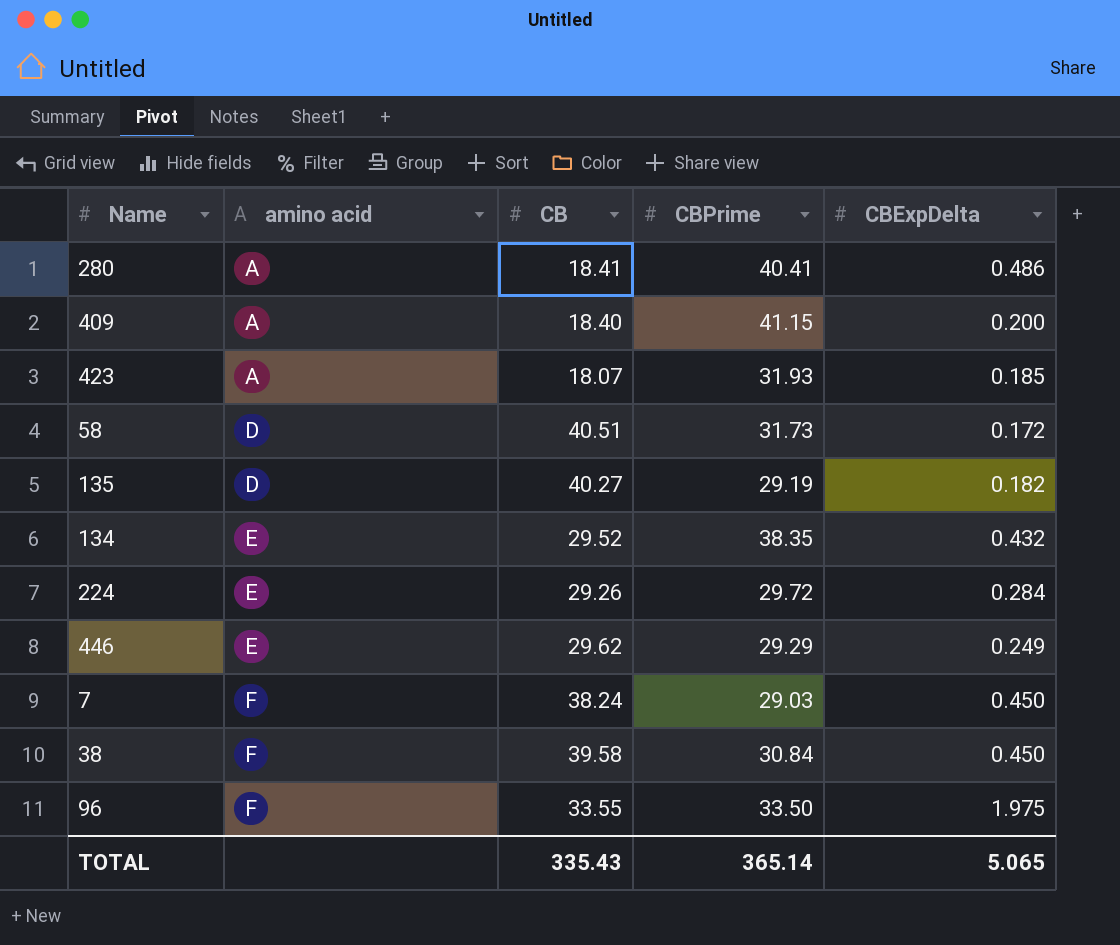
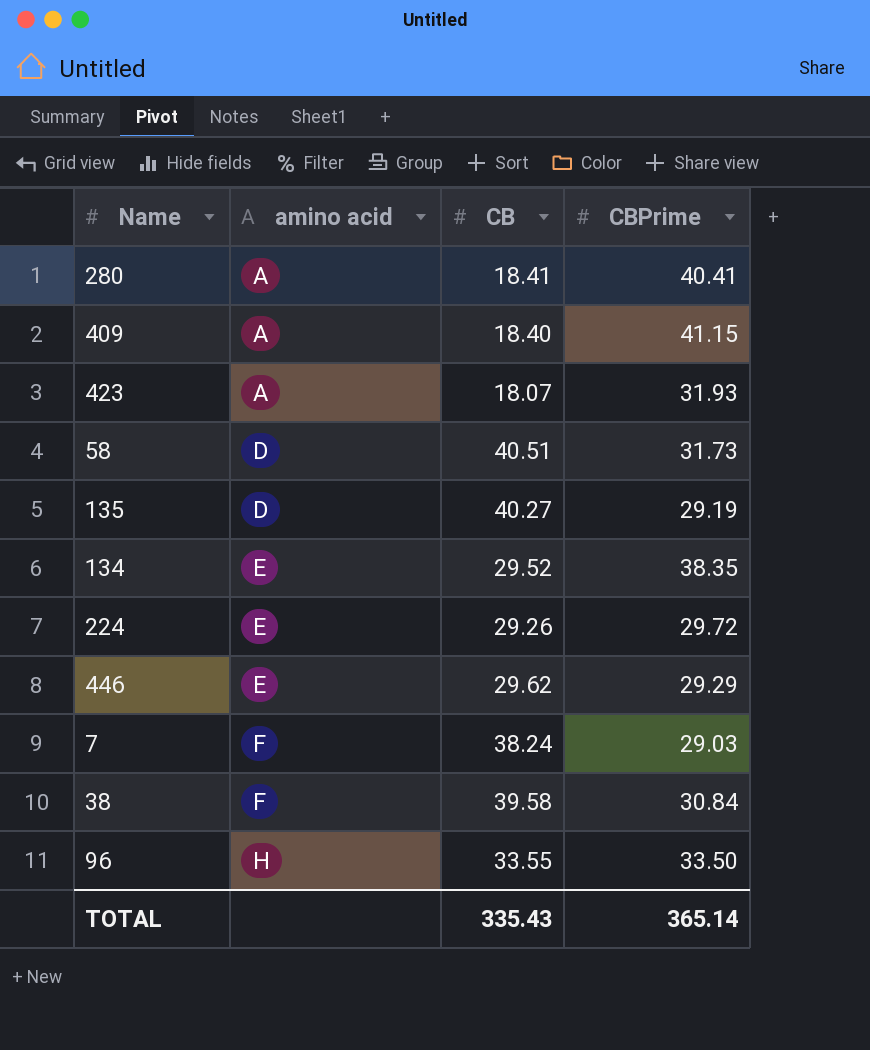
column CBExpDelta | position: 5 -> none
96 | amino acid: F -> H

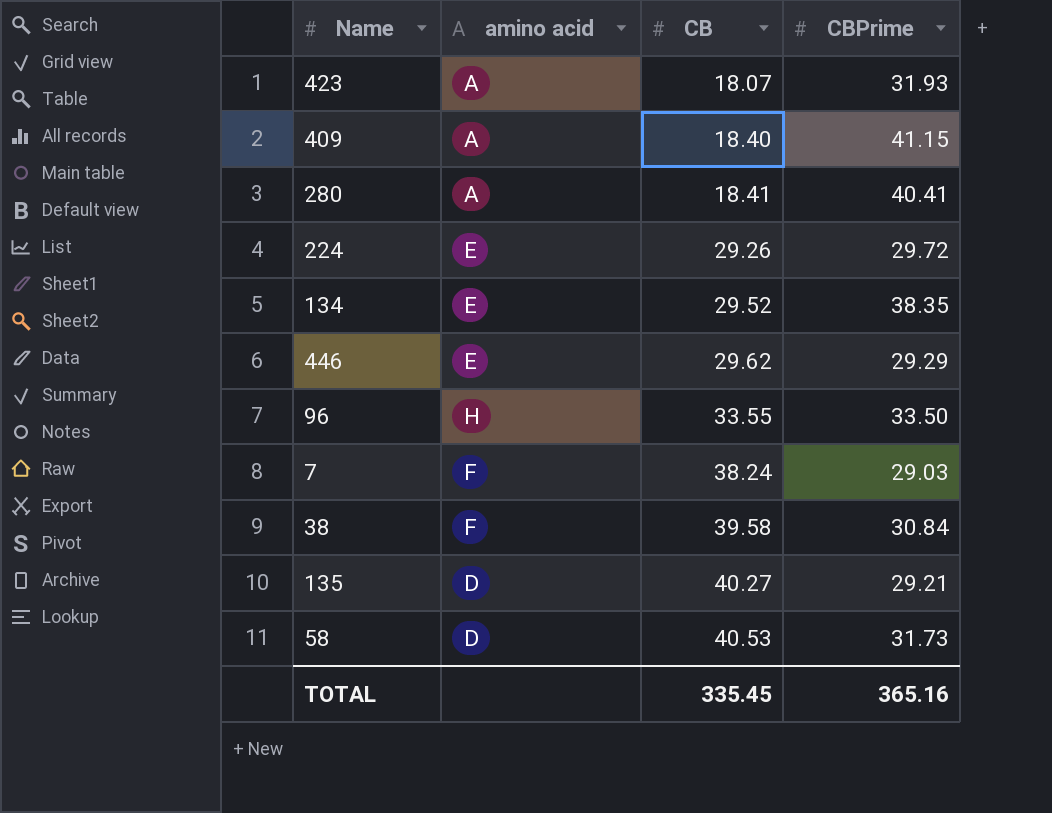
row order: amino acid ascending -> CB ascending
135 | CBPrime: 29.19 -> 29.21
58 | CB: 40.51 -> 40.53
TOTAL | CB: 335.43 -> 335.45
TOTAL | CBPrime: 365.14 -> 365.16

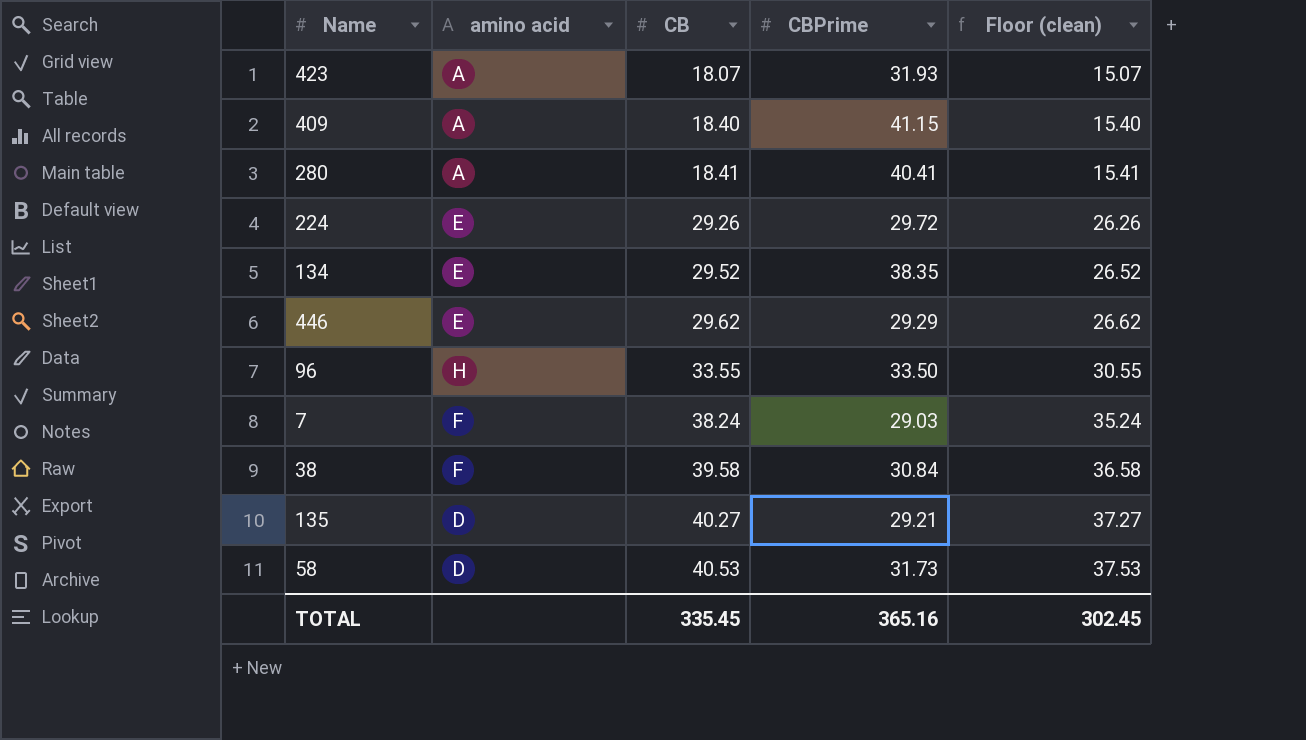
column Floor (clean) | formula: none -> [CB] - 3

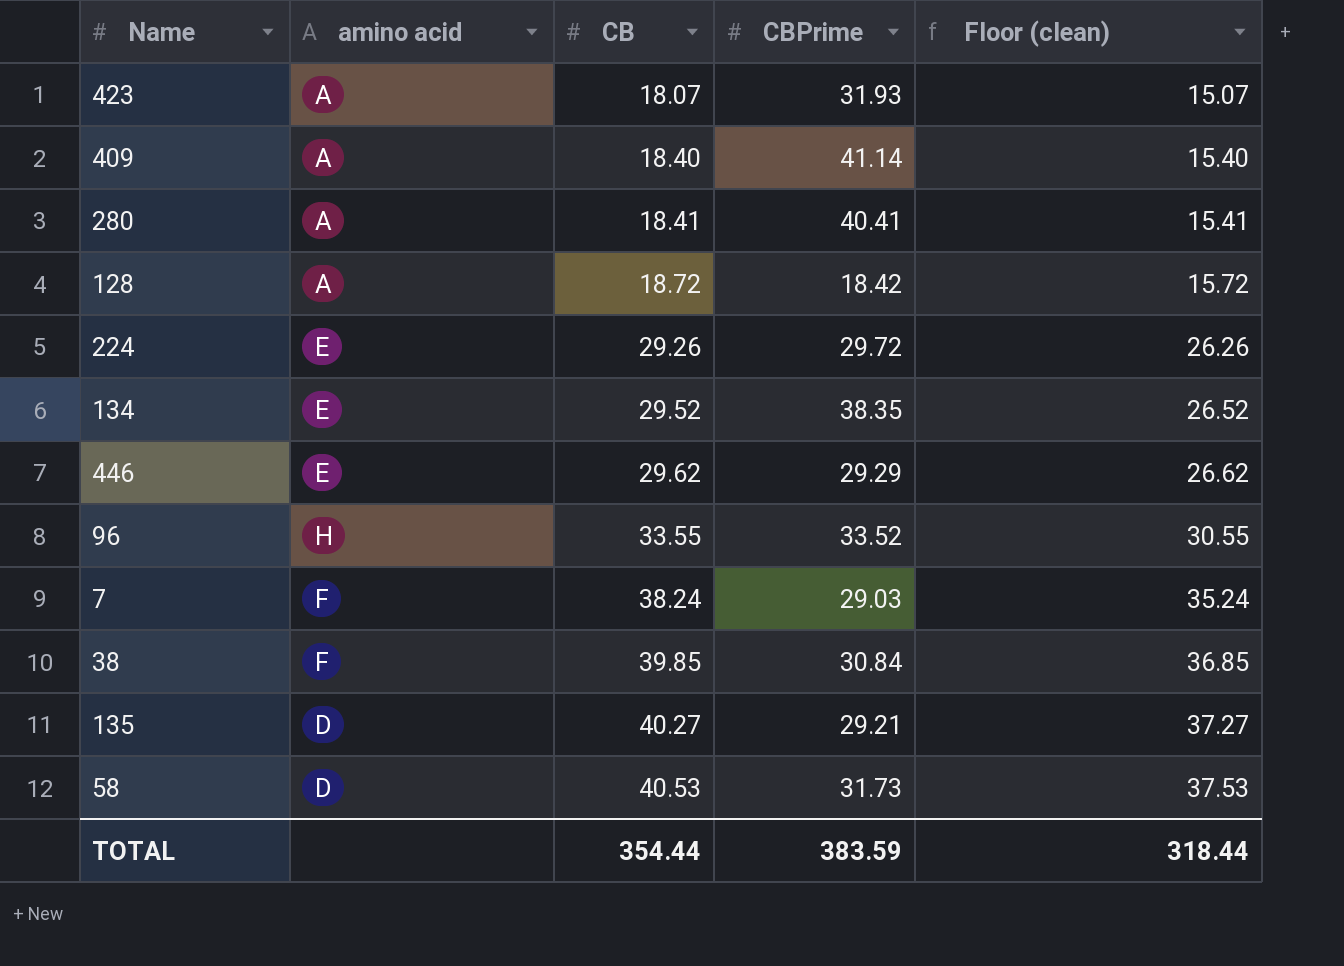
409 | CBPrime: 41.15 -> 41.14
row 128: none -> A | 18.72 | 18.42 | 15.72
96 | CBPrime: 33.50 -> 33.52
38 | CB: 39.58 -> 39.85
38 | Floor (clean): 36.58 -> 36.85
TOTAL | CB: 335.45 -> 354.44
TOTAL | CBPrime: 365.16 -> 383.59
TOTAL | Floor (clean): 302.45 -> 318.44

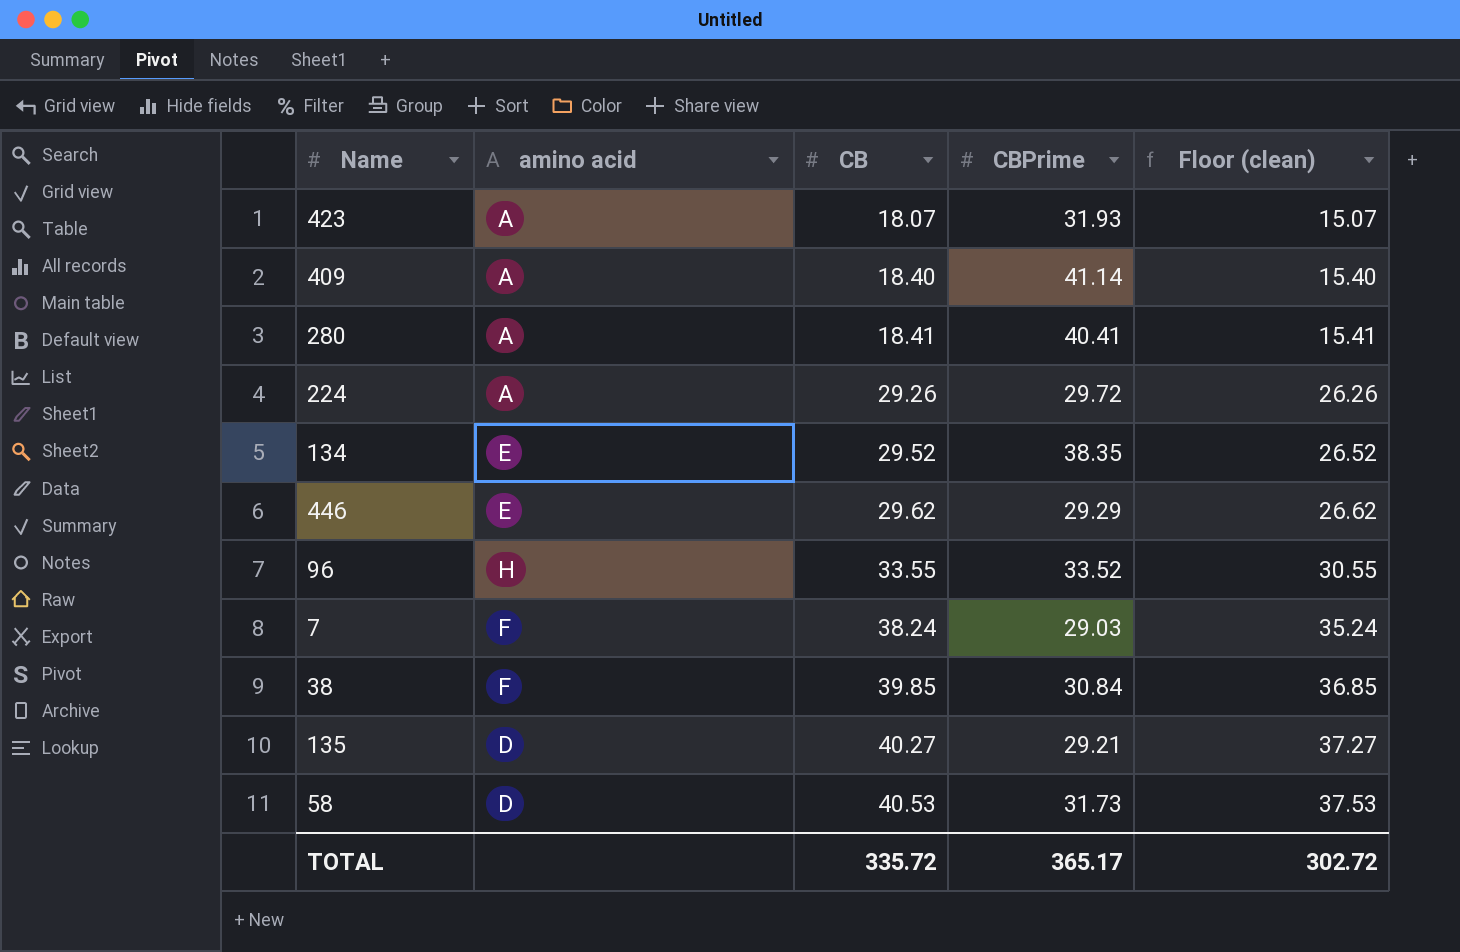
row 128: A | 18.72 | 18.42 | 15.72 -> none
224 | amino acid: E -> A
TOTAL | CB: 354.44 -> 335.72
TOTAL | CBPrime: 383.59 -> 365.17
TOTAL | Floor (clean): 318.44 -> 302.72

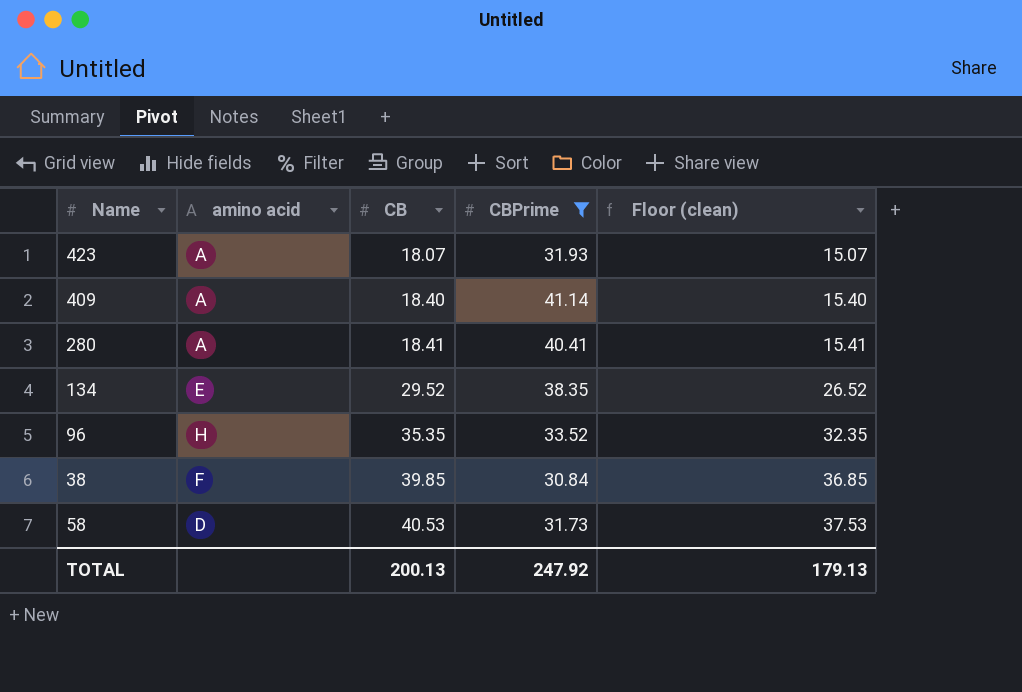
filter: none -> CBPrime >= 30.84
96 | CB: 33.55 -> 35.35
96 | Floor (clean): 30.55 -> 32.35
TOTAL | CB: 335.72 -> 200.13
TOTAL | CBPrime: 365.17 -> 247.92
TOTAL | Floor (clean): 302.72 -> 179.13

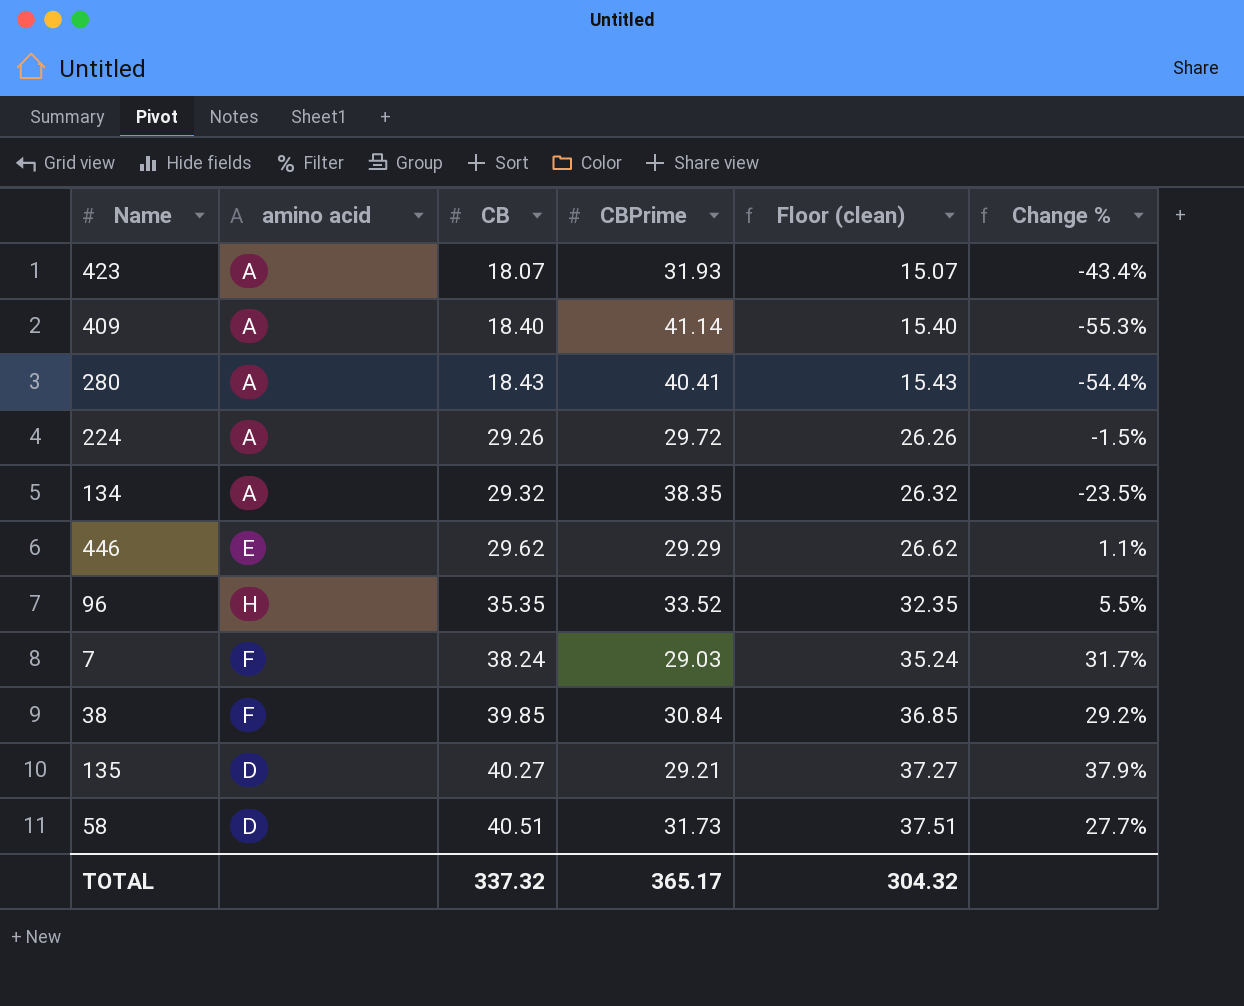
filter: CBPrime >= 30.84 -> none
column Change % | formula: none -> ([CB] - [CBPrime]) / [CBPrime]
280 | CB: 18.41 -> 18.43
280 | Floor (clean): 15.41 -> 15.43
134 | amino acid: E -> A
134 | CB: 29.52 -> 29.32
134 | Floor (clean): 26.52 -> 26.32
58 | CB: 40.53 -> 40.51
58 | Floor (clean): 37.53 -> 37.51
TOTAL | CB: 200.13 -> 337.32
TOTAL | CBPrime: 247.92 -> 365.17
TOTAL | Floor (clean): 179.13 -> 304.32

